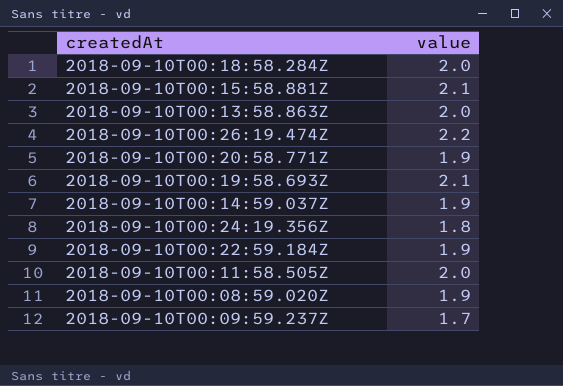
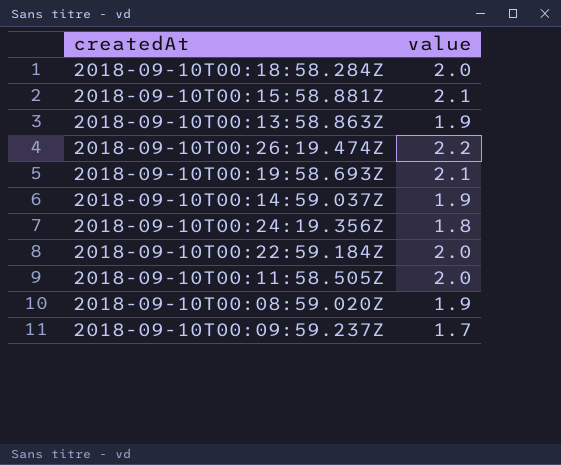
row 2018-09-10T00:20:58.771Z: 1.9 -> none
2018-09-10T00:13:58.863Z | value: 2.0 -> 1.9
2018-09-10T00:22:59.184Z | value: 1.9 -> 2.0

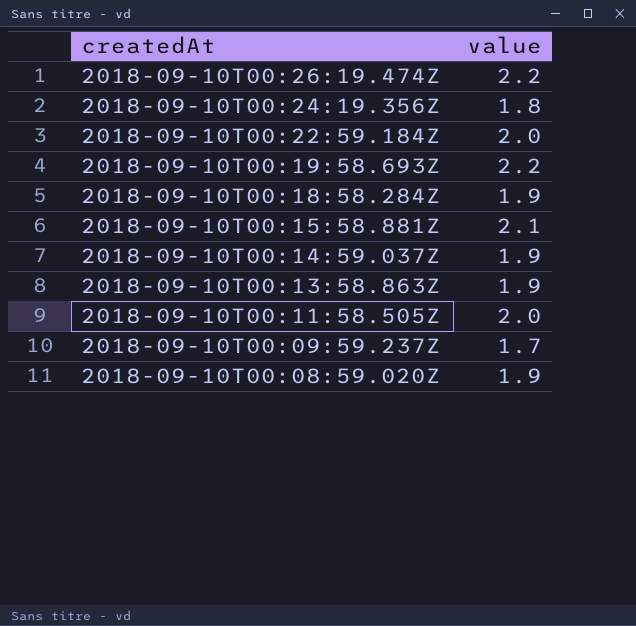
row order: none -> createdAt descending
2018-09-10T00:19:58.693Z | value: 2.1 -> 2.2
2018-09-10T00:18:58.284Z | value: 2.0 -> 1.9

